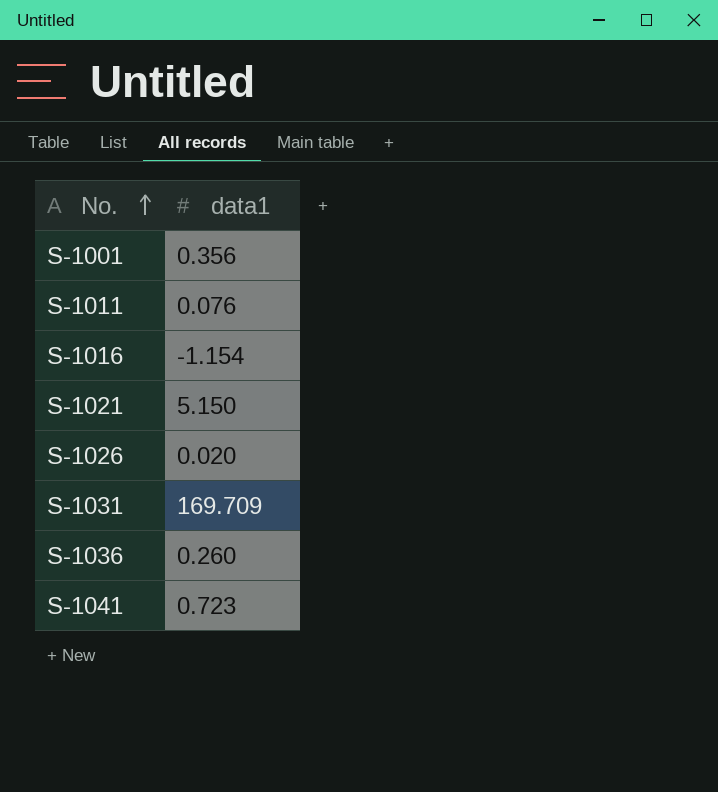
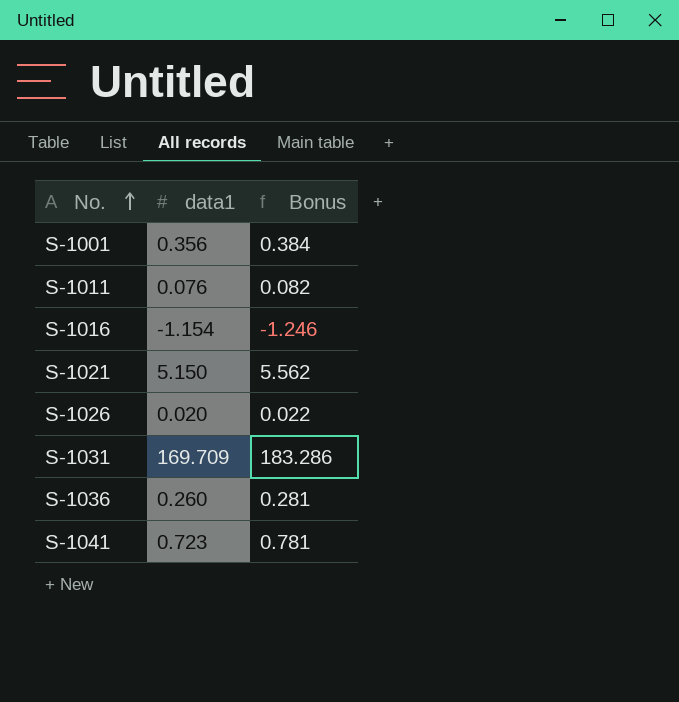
column Bonus | formula: none -> [data1] * 1.08

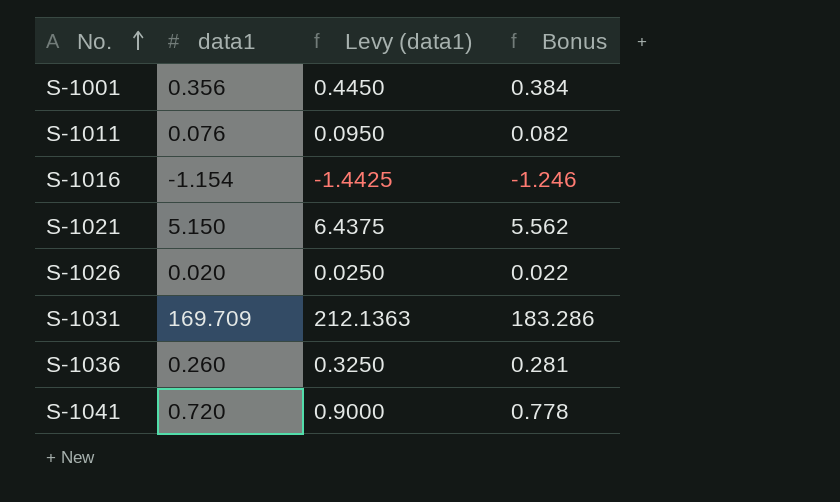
column Levy (data1) | formula: none -> [data1] * 1.25
S-1041 | data1: 0.723 -> 0.720
S-1041 | Bonus: 0.781 -> 0.778

